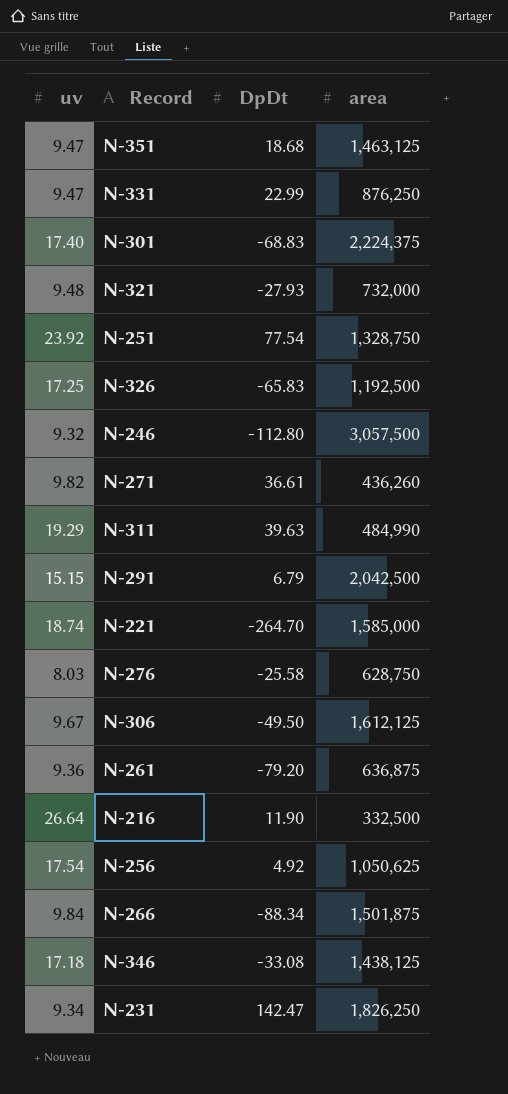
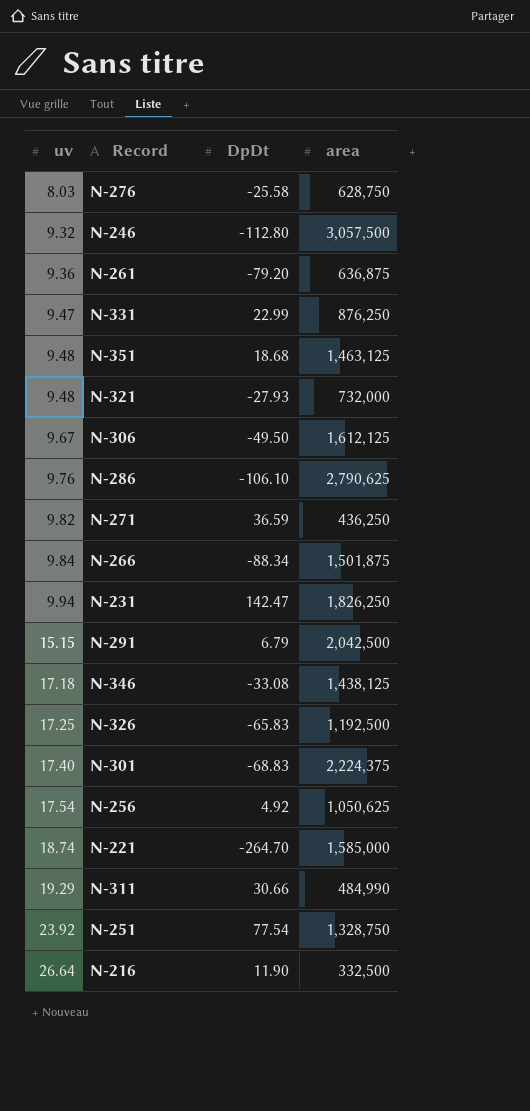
row order: none -> uv ascending
N-351 | uv: 9.47 -> 9.48
row N-286: none -> 9.76 | -106.10 | 2,790,625
N-271 | DpDt: 36.61 -> 36.59
N-271 | area: 436,260 -> 436,250
N-231 | uv: 9.34 -> 9.94
N-311 | DpDt: 39.63 -> 30.66

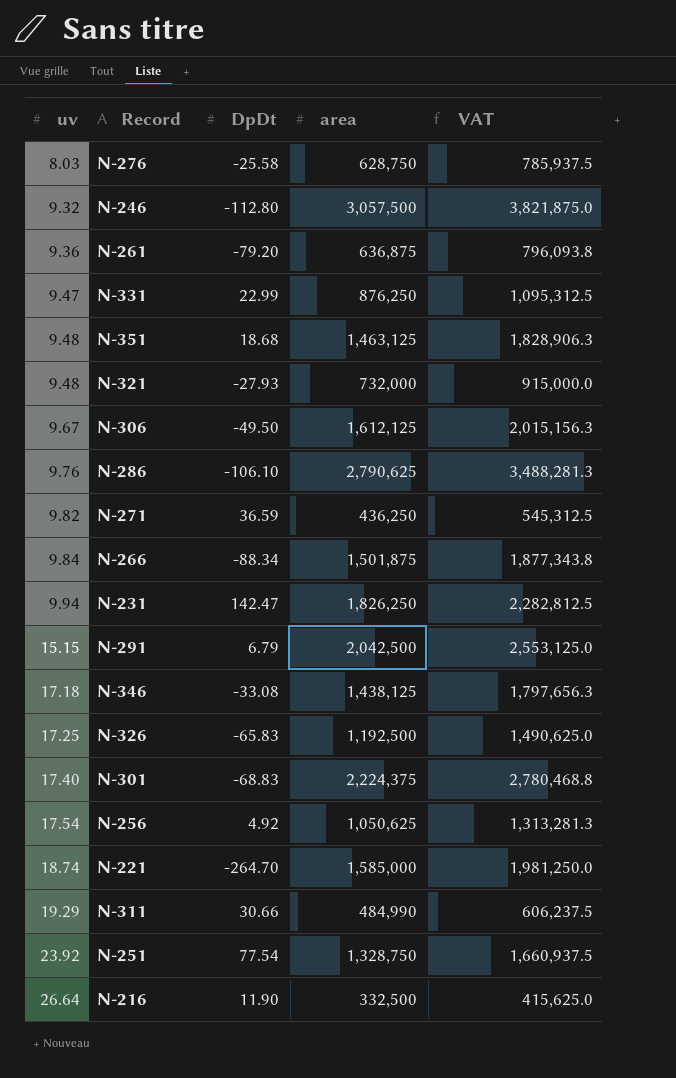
column VAT | formula: none -> [area] * 1.25

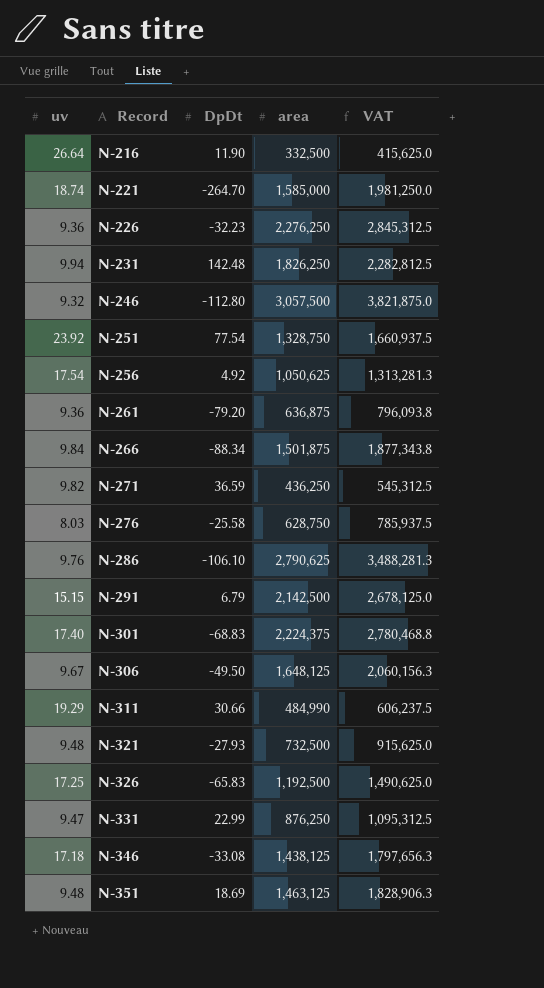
row order: uv ascending -> Record ascending
row N-226: none -> 9.36 | -32.23 | 2,276,250 | 2,845,312.5
N-231 | DpDt: 142.47 -> 142.48
N-291 | area: 2,042,500 -> 2,142,500
N-291 | VAT: 2,553,125.0 -> 2,678,125.0
N-306 | area: 1,612,125 -> 1,648,125
N-306 | VAT: 2,015,156.3 -> 2,060,156.3
N-321 | area: 732,000 -> 732,500
N-321 | VAT: 915,000.0 -> 915,625.0
N-351 | DpDt: 18.68 -> 18.69

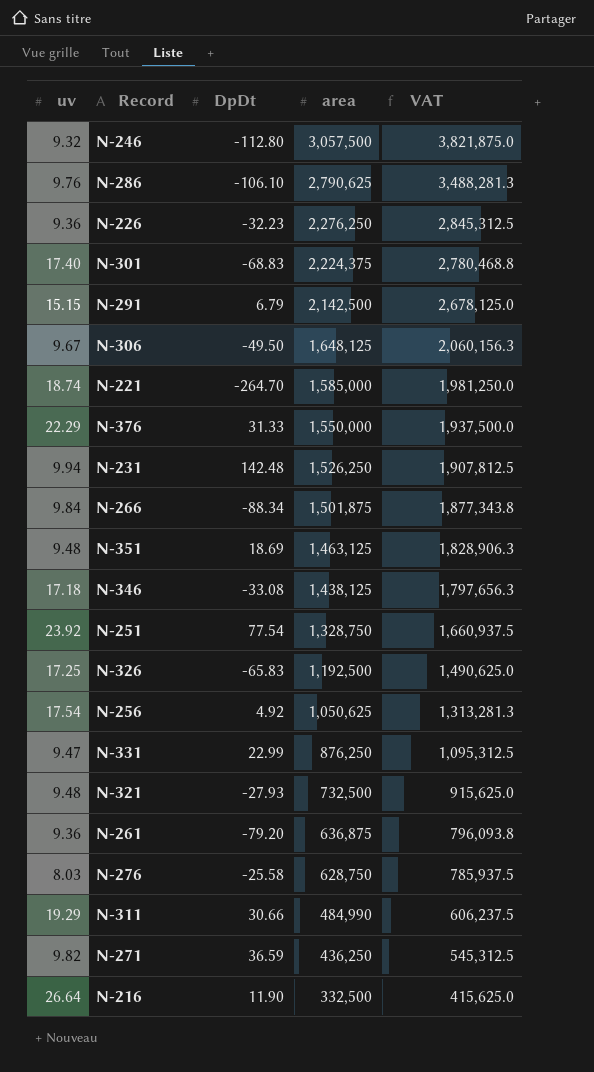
row order: Record ascending -> area descending
row N-376: none -> 22.29 | 31.33 | 1,550,000 | 1,937,500.0
N-231 | area: 1,826,250 -> 1,526,250
N-231 | VAT: 2,282,812.5 -> 1,907,812.5

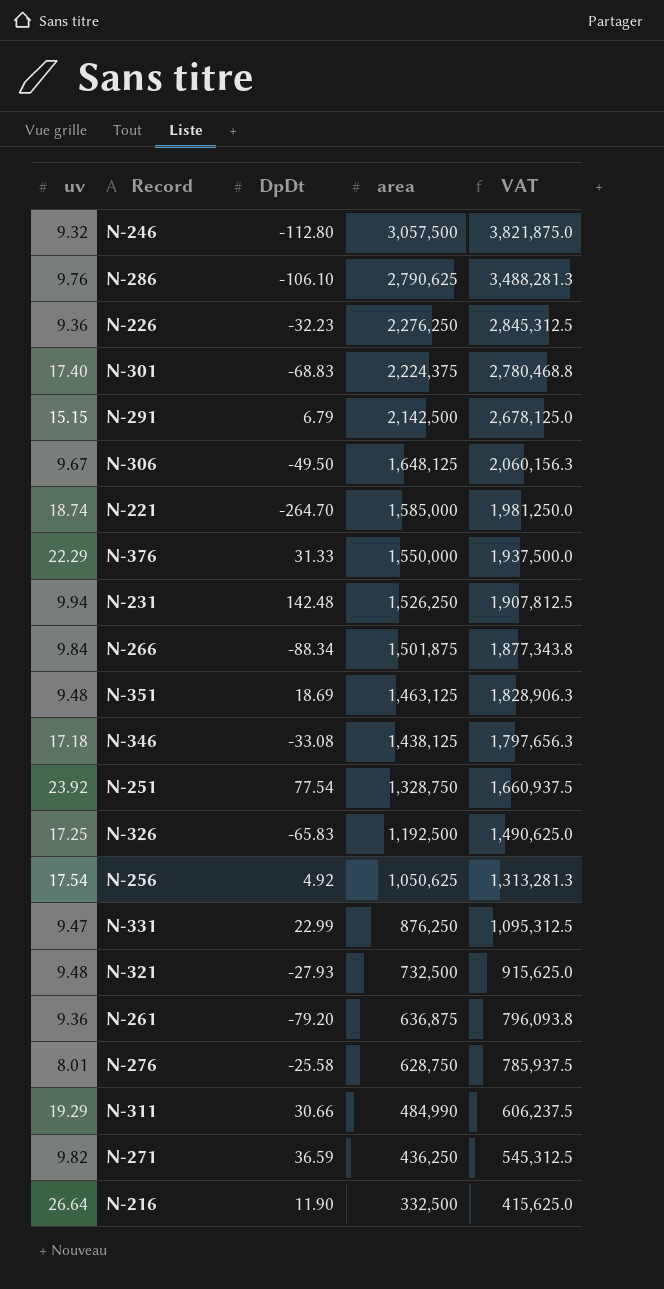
N-276 | uv: 8.03 -> 8.01

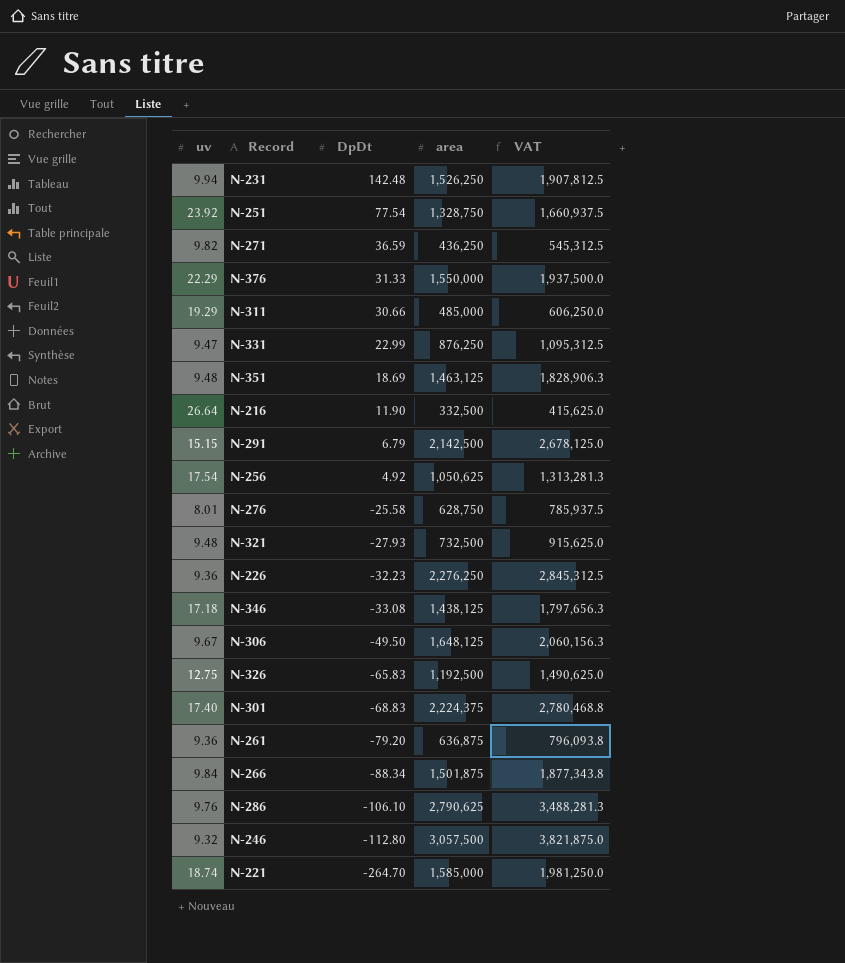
row order: area descending -> DpDt descending
N-311 | area: 484,990 -> 485,000
N-311 | VAT: 606,237.5 -> 606,250.0
N-326 | uv: 17.25 -> 12.75

